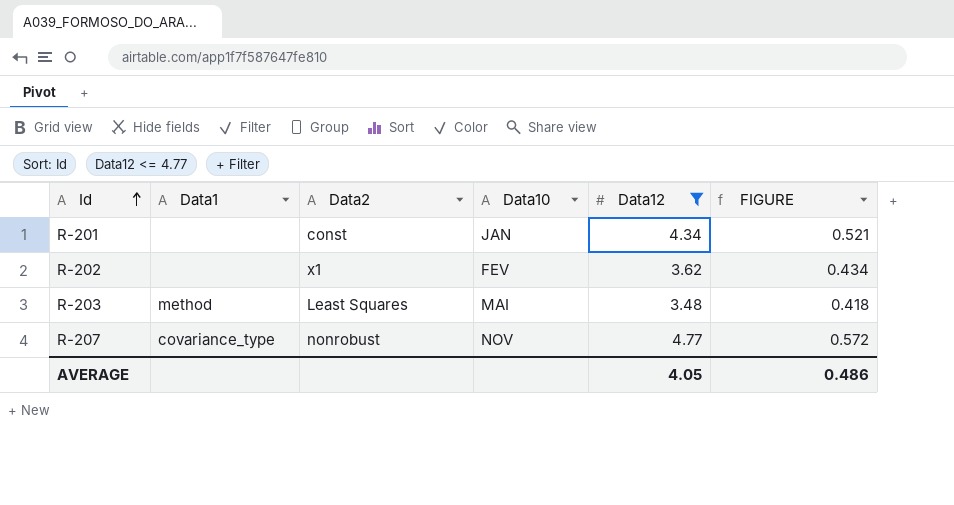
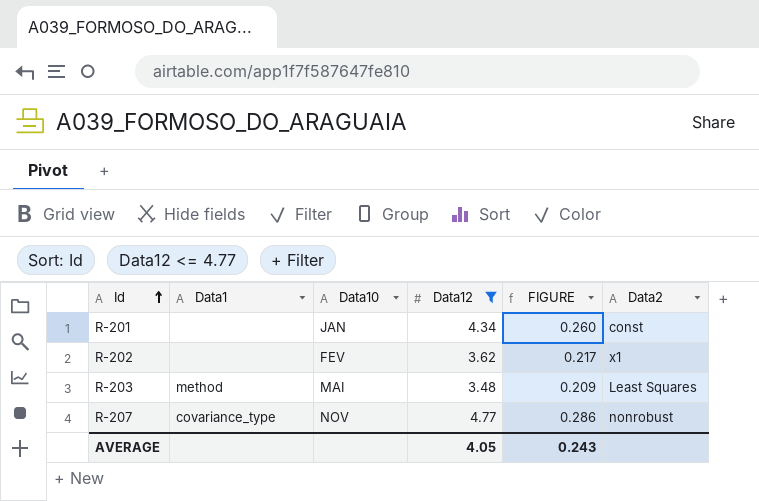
column FIGURE | formula: [Data12] * 0.12 -> [Data12] * 0.06
column Data2 | position: 3 -> 6
AVERAGE | FIGURE: 0.486 -> 0.243

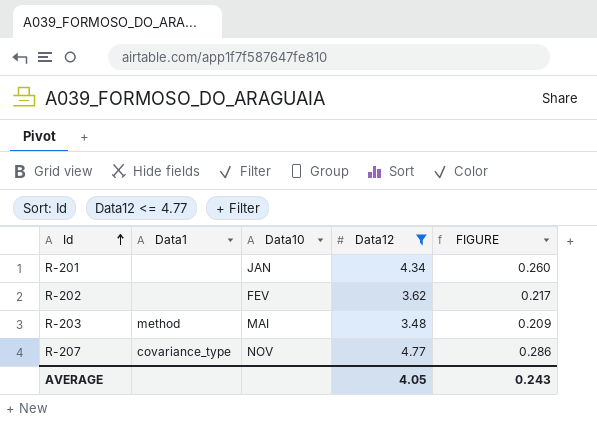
column Data2 | position: 6 -> none

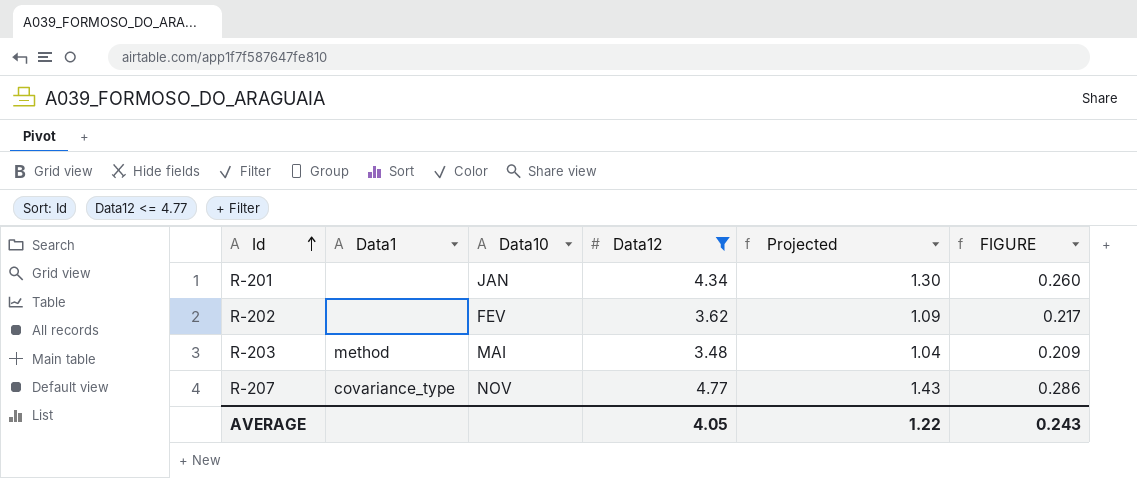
column Projected | formula: none -> [Data12] * 0.3

